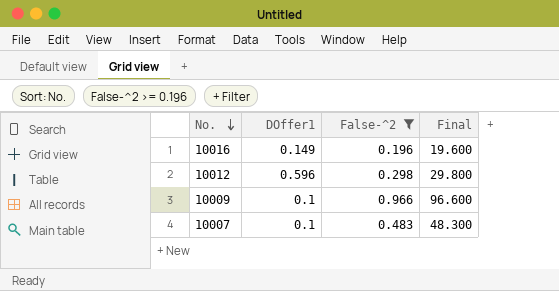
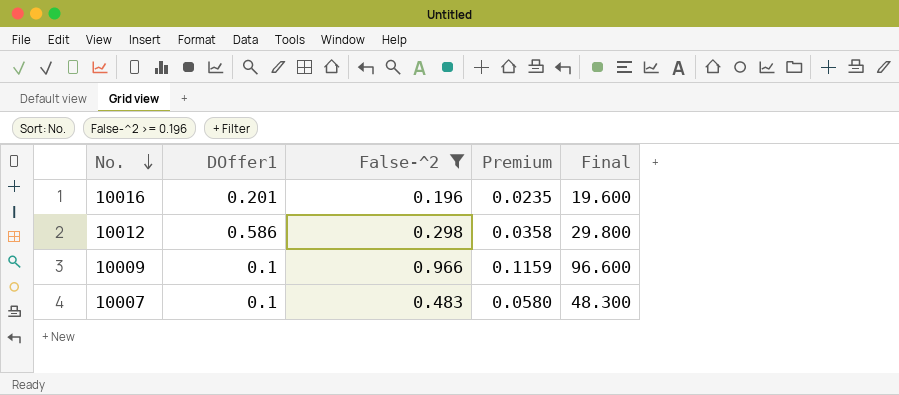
column Premium | formula: none -> [False-^2] * 0.12
10016 | DOffer1: 0.149 -> 0.201
10012 | DOffer1: 0.596 -> 0.586

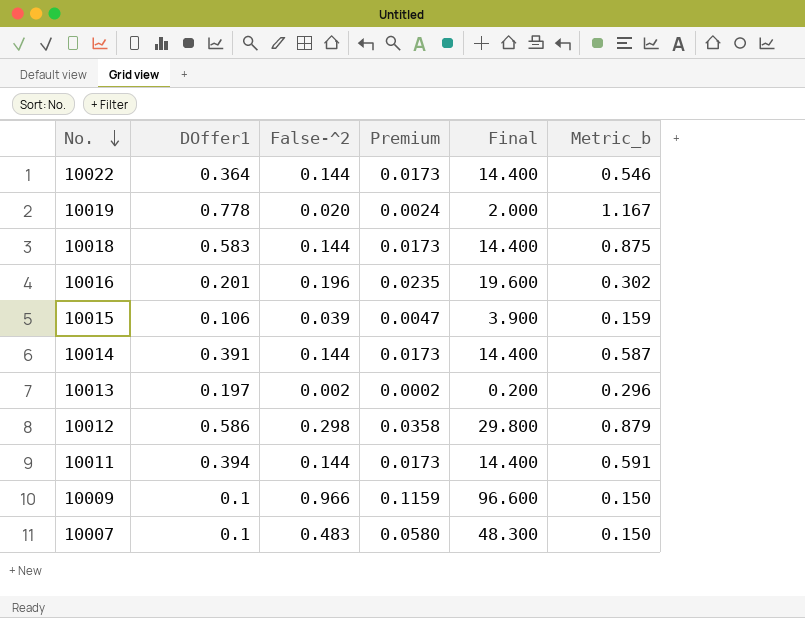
filter: False-^2 >= 0.196 -> none
column Metric_b | formula: none -> [DOffer1] * 1.5

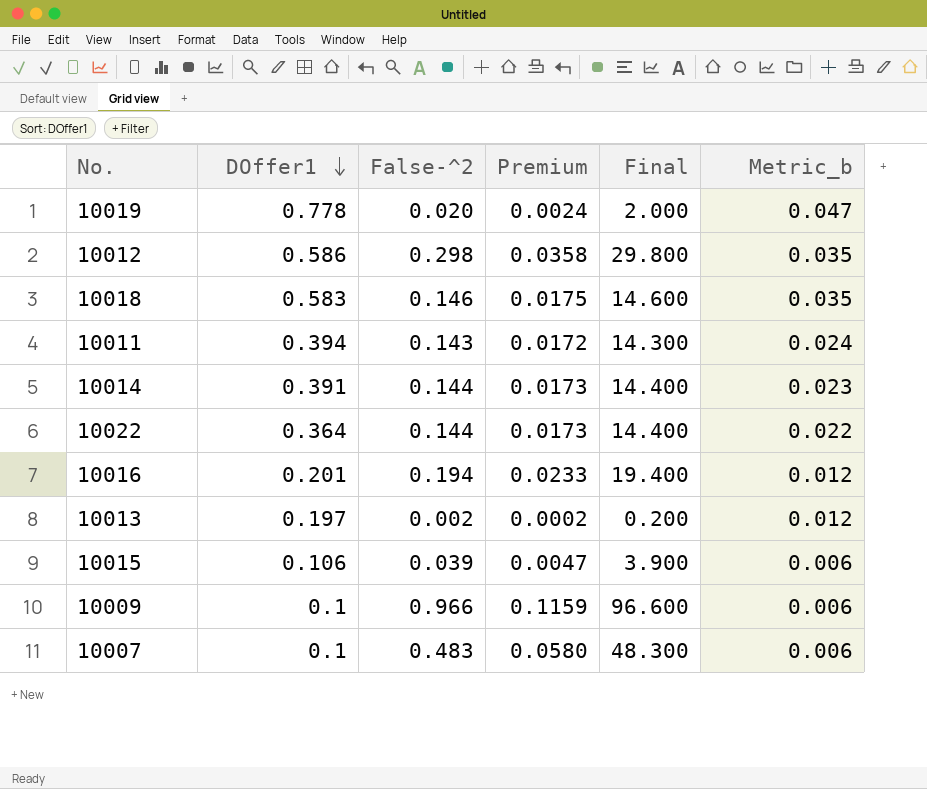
row order: No. descending -> DOffer1 descending
column Metric_b | formula: [DOffer1] * 1.5 -> [DOffer1] * 0.06
10018 | False-^2: 0.144 -> 0.146
10018 | Premium: 0.0173 -> 0.0175
10018 | Final: 14.400 -> 14.600
10011 | False-^2: 0.144 -> 0.143
10011 | Premium: 0.0173 -> 0.0172
10011 | Final: 14.400 -> 14.300
10016 | False-^2: 0.196 -> 0.194
10016 | Premium: 0.0235 -> 0.0233
10016 | Final: 19.600 -> 19.400

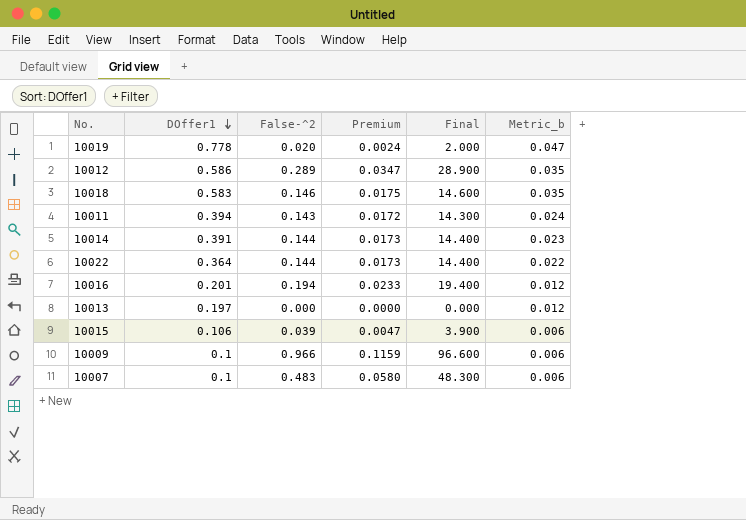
10012 | False-^2: 0.298 -> 0.289
10012 | Premium: 0.0358 -> 0.0347
10012 | Final: 29.800 -> 28.900
10013 | False-^2: 0.002 -> 0.000
10013 | Premium: 0.0002 -> 0.0000
10013 | Final: 0.200 -> 0.000

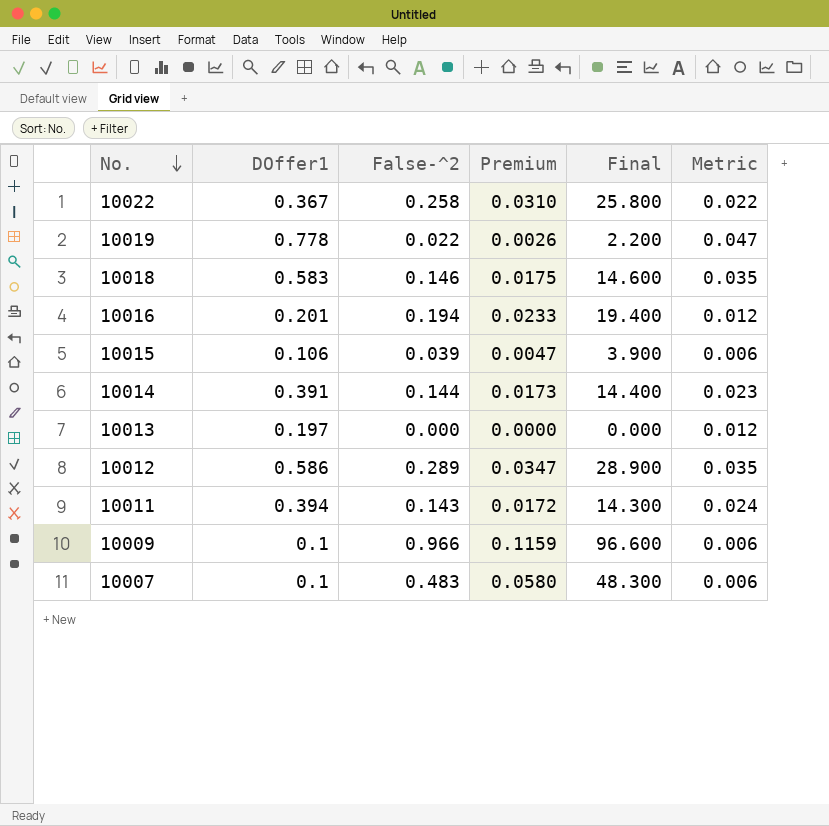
row order: DOffer1 descending -> No. descending
column name: Metric_b -> Metric
10022 | DOffer1: 0.364 -> 0.367
10022 | False-^2: 0.144 -> 0.258
10022 | Premium: 0.0173 -> 0.0310
10022 | Final: 14.400 -> 25.800
10019 | False-^2: 0.020 -> 0.022
10019 | Premium: 0.0024 -> 0.0026
10019 | Final: 2.000 -> 2.200

